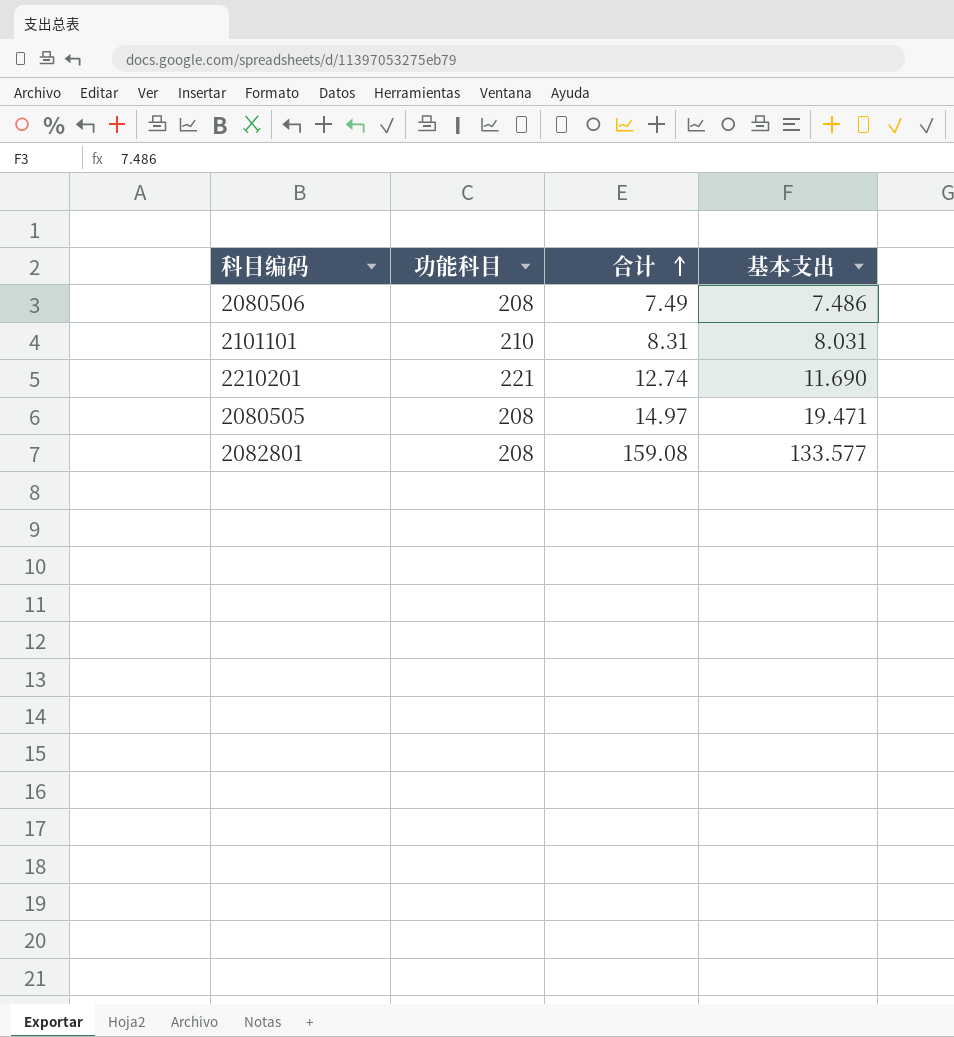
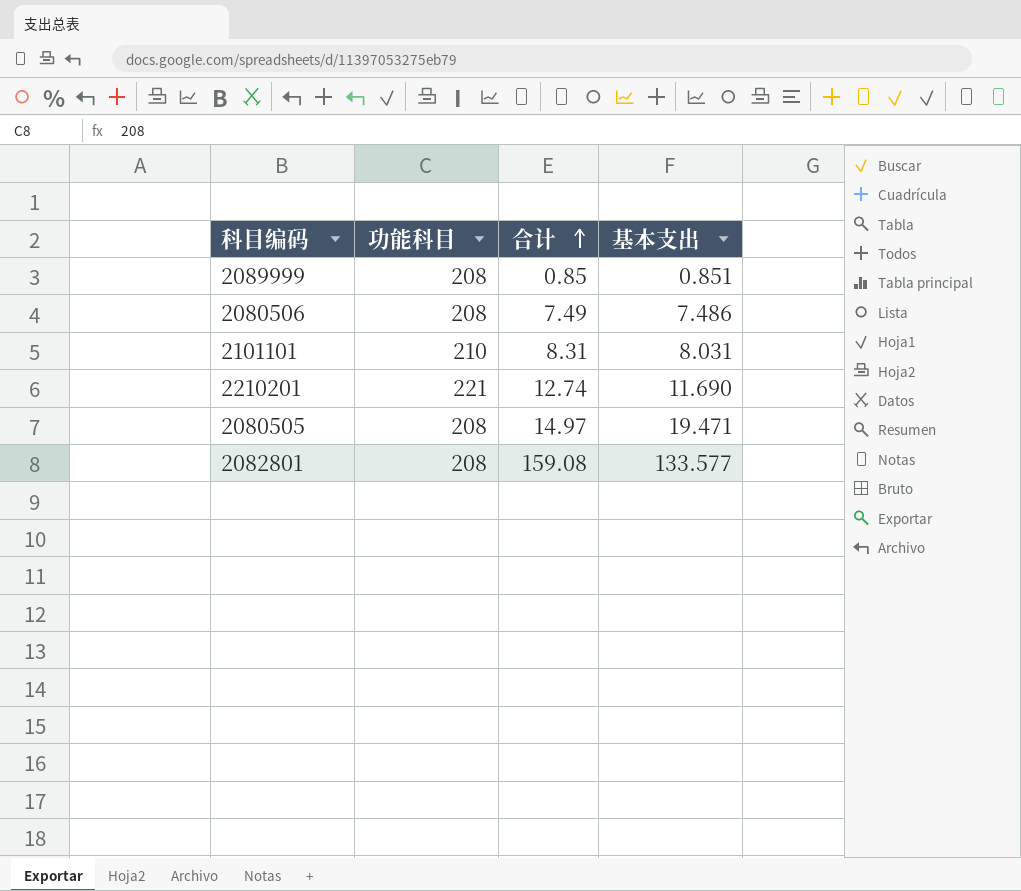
row 2089999: none -> 208 | 0.85 | 0.851

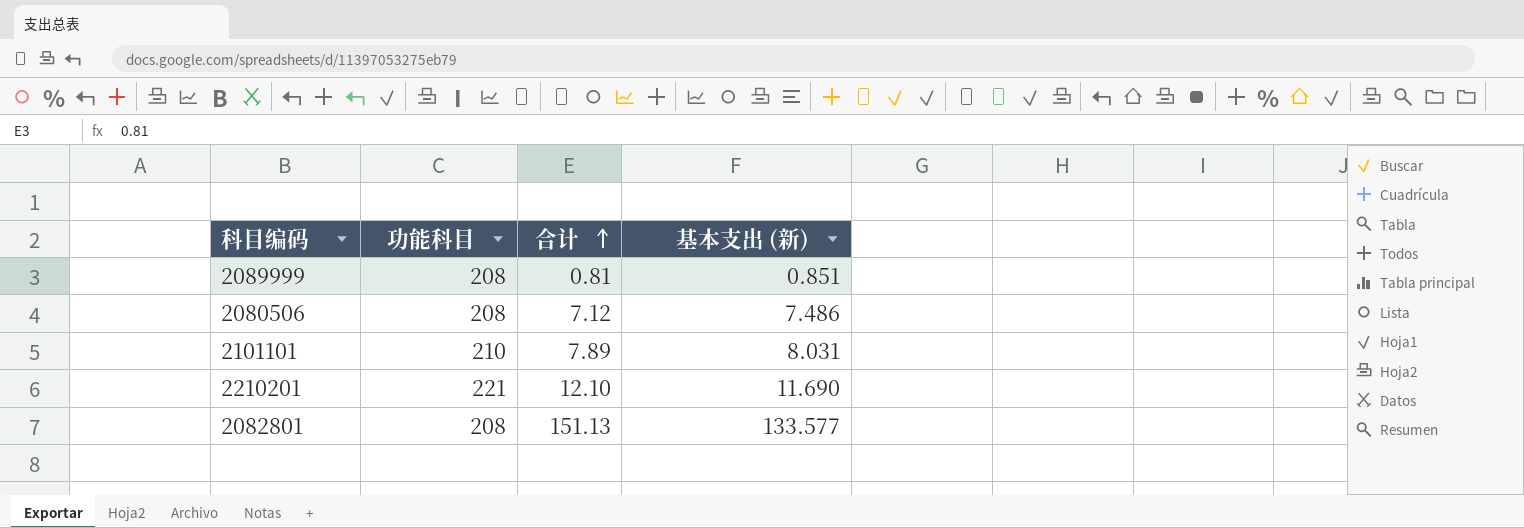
column name: 基本支出 -> 基本支出 (新)
row 2080505: 208 | 14.97 | 19.471 -> none
2089999 | 合计: 0.85 -> 0.81
2080506 | 合计: 7.49 -> 7.12
2101101 | 合计: 8.31 -> 7.89
2210201 | 合计: 12.74 -> 12.10
2082801 | 合计: 159.08 -> 151.13

